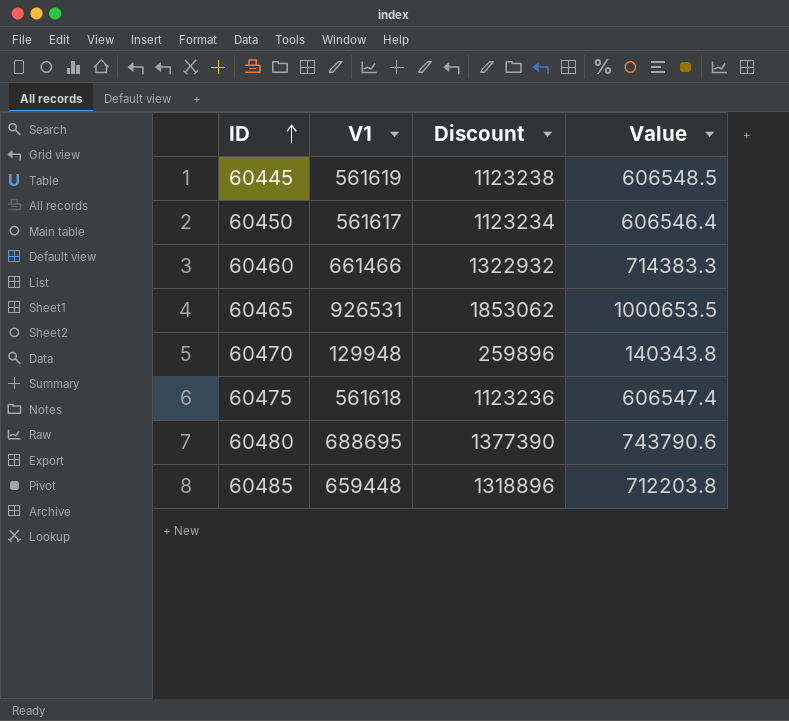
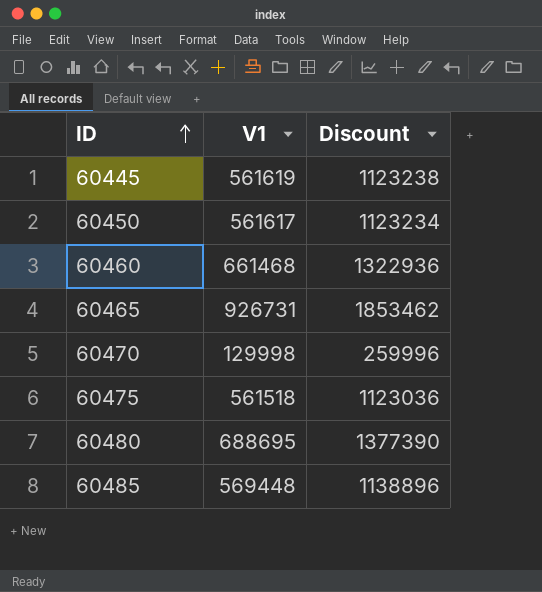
column Value | formula: [V1] * 1.08 -> none
60460 | V1: 661466 -> 661468
60460 | Discount: 1322932 -> 1322936
60465 | V1: 926531 -> 926731
60465 | Discount: 1853062 -> 1853462
60470 | V1: 129948 -> 129998
60470 | Discount: 259896 -> 259996
60475 | V1: 561618 -> 561518
60475 | Discount: 1123236 -> 1123036
60485 | V1: 659448 -> 569448
60485 | Discount: 1318896 -> 1138896

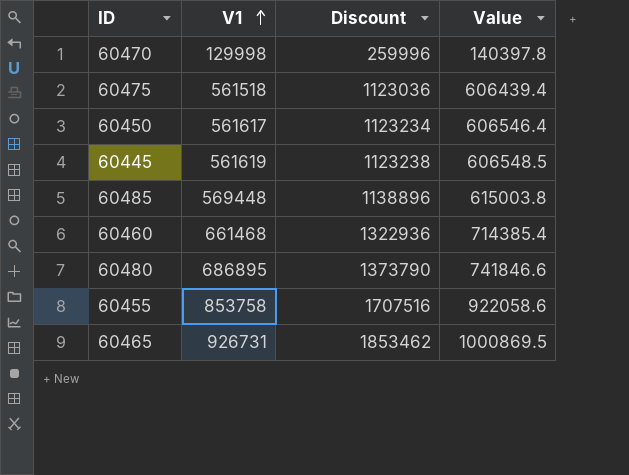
row order: ID ascending -> V1 ascending
column Value | formula: none -> [V1] * 1.08
60480 | V1: 688695 -> 686895
60480 | Discount: 1377390 -> 1373790
row 60455: none -> 853758 | 1707516 | 922058.6

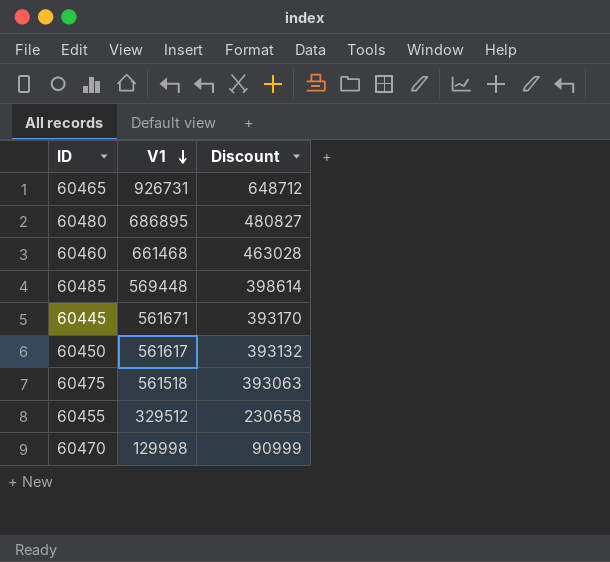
row order: V1 ascending -> V1 descending
column Value | formula: [V1] * 1.08 -> none
column Discount | formula: [V1] * 2 -> [V1] * 0.7
60445 | V1: 561619 -> 561671
60455 | V1: 853758 -> 329512

